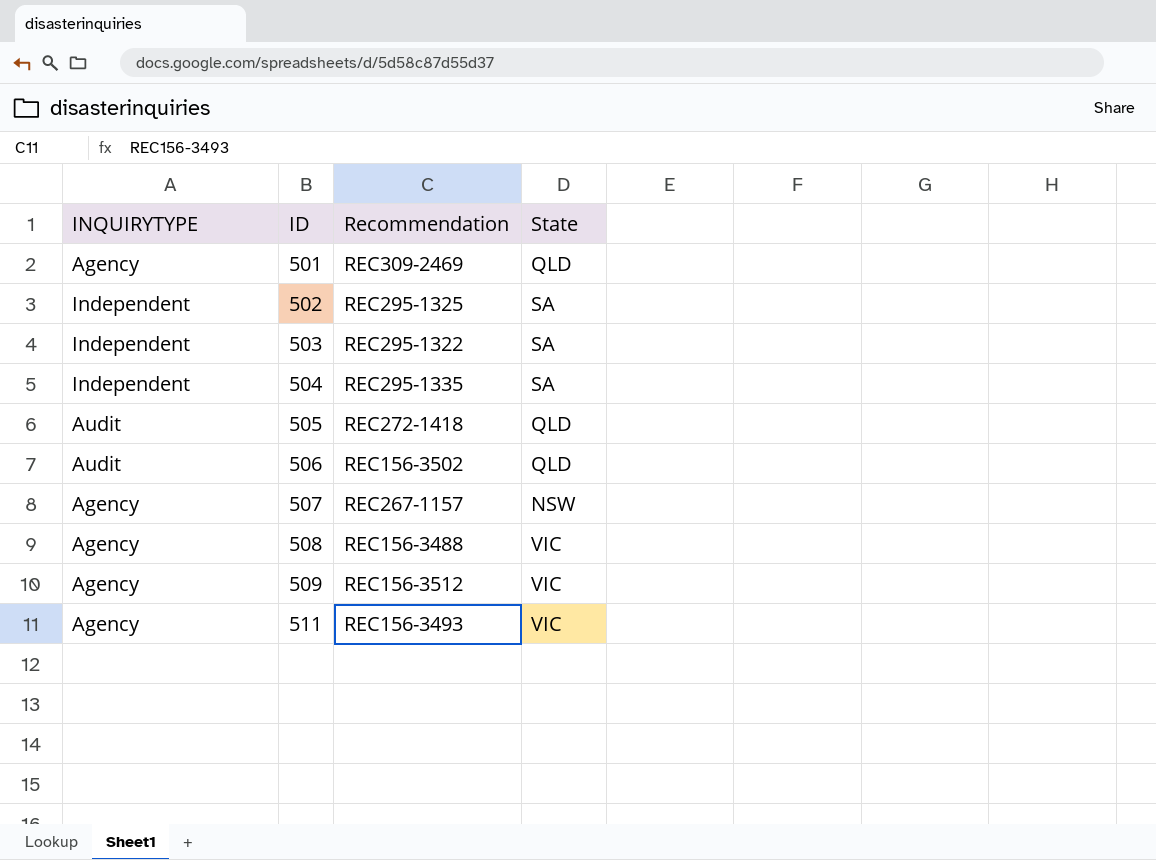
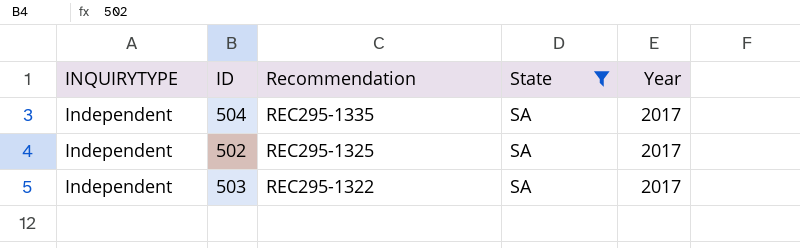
filter: none -> State = SA
row order: ID ascending -> Recommendation descending
column Year | position: none -> 5

